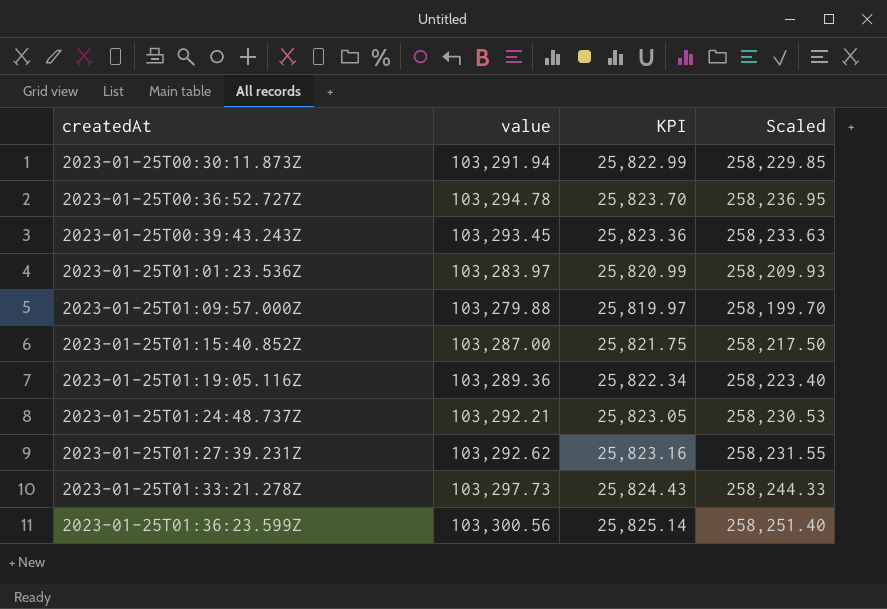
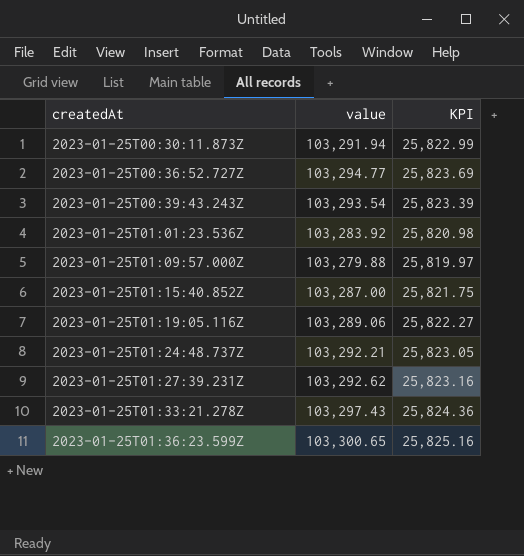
column Scaled | formula: [value] * 2.5 -> none
2023-01-25T00:36:52.727Z | value: 103,294.78 -> 103,294.77
2023-01-25T00:36:52.727Z | KPI: 25,823.70 -> 25,823.69
2023-01-25T00:39:43.243Z | value: 103,293.45 -> 103,293.54
2023-01-25T00:39:43.243Z | KPI: 25,823.36 -> 25,823.39
2023-01-25T01:01:23.536Z | value: 103,283.97 -> 103,283.92
2023-01-25T01:01:23.536Z | KPI: 25,820.99 -> 25,820.98
2023-01-25T01:19:05.116Z | value: 103,289.36 -> 103,289.06
2023-01-25T01:19:05.116Z | KPI: 25,822.34 -> 25,822.27
2023-01-25T01:33:21.278Z | value: 103,297.73 -> 103,297.43
2023-01-25T01:33:21.278Z | KPI: 25,824.43 -> 25,824.36
2023-01-25T01:36:23.599Z | value: 103,300.56 -> 103,300.65
2023-01-25T01:36:23.599Z | KPI: 25,825.14 -> 25,825.16

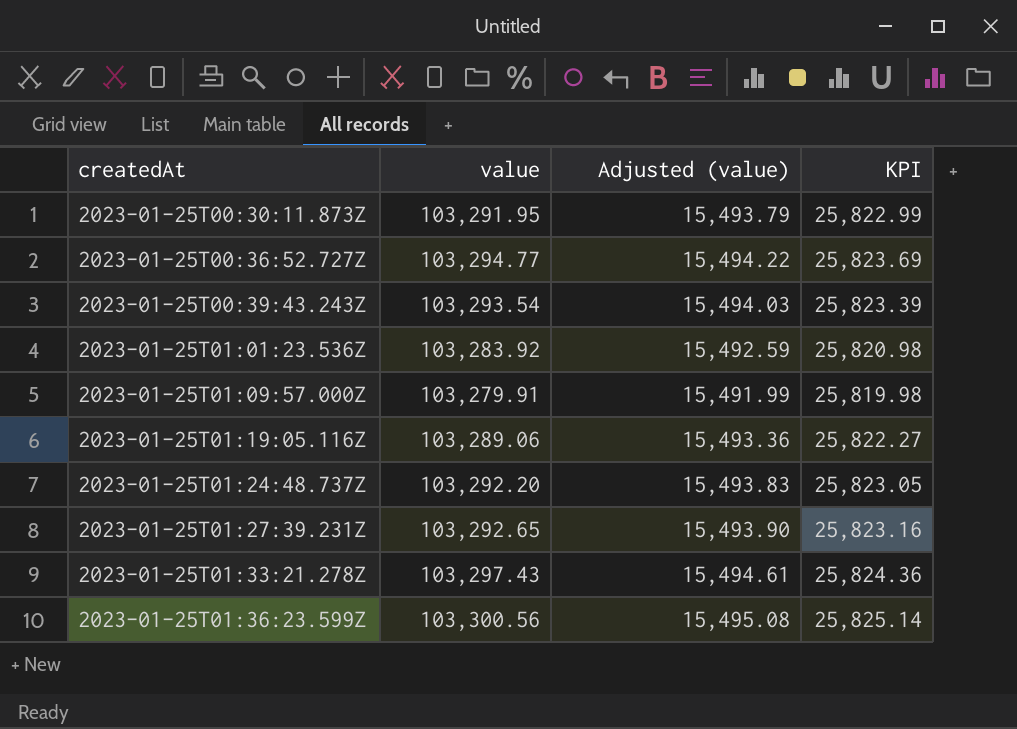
column Adjusted (value) | formula: none -> [value] * 0.15
row 2023-01-25T01:15:40.852Z: 103,287.00 | 25,821.75 -> none
2023-01-25T00:30:11.873Z | value: 103,291.94 -> 103,291.95
2023-01-25T01:09:57.000Z | value: 103,279.88 -> 103,279.91
2023-01-25T01:09:57.000Z | KPI: 25,819.97 -> 25,819.98
2023-01-25T01:24:48.737Z | value: 103,292.21 -> 103,292.20
2023-01-25T01:27:39.231Z | value: 103,292.62 -> 103,292.65
2023-01-25T01:36:23.599Z | value: 103,300.65 -> 103,300.56
2023-01-25T01:36:23.599Z | KPI: 25,825.16 -> 25,825.14

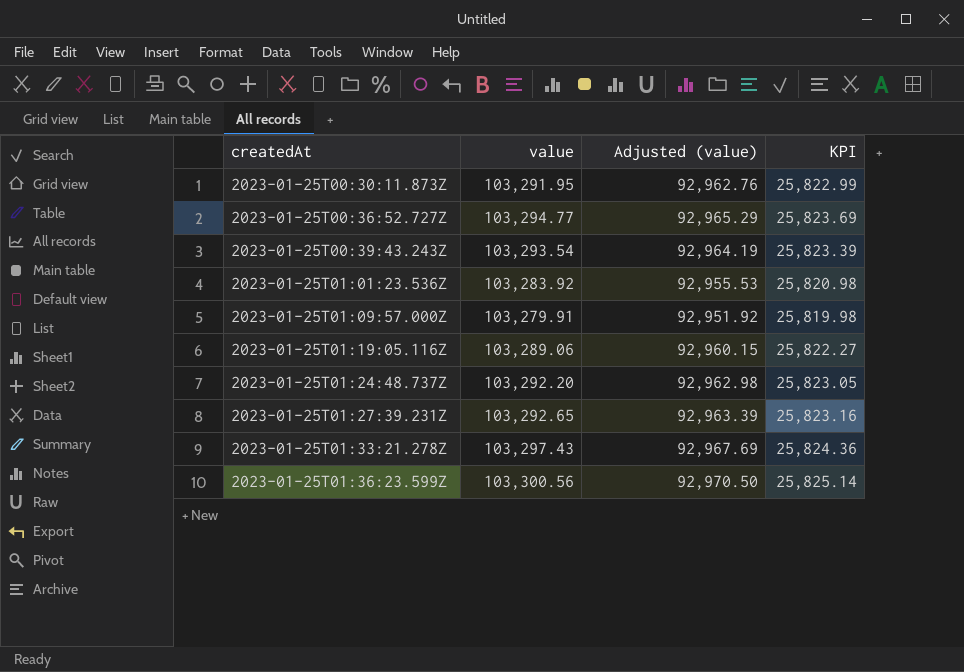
column Adjusted (value) | formula: [value] * 0.15 -> [value] * 0.9

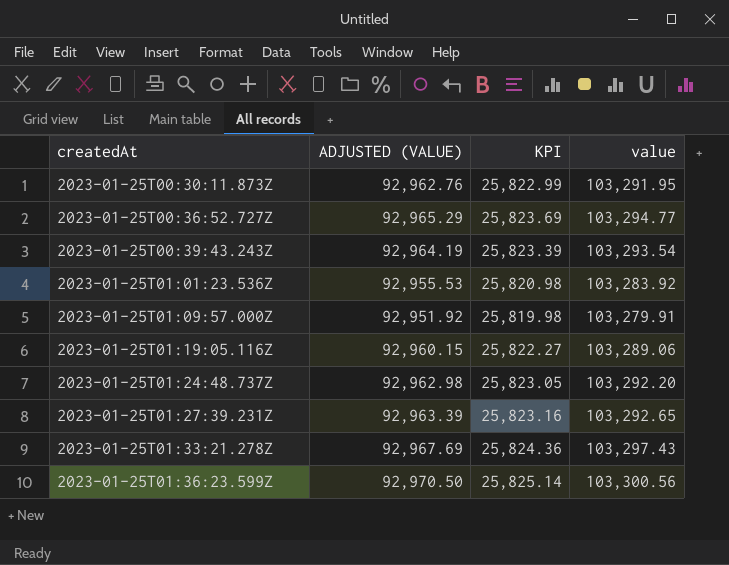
column name: Adjusted (value) -> ADJUSTED (VALUE)
column value | position: 2 -> 4

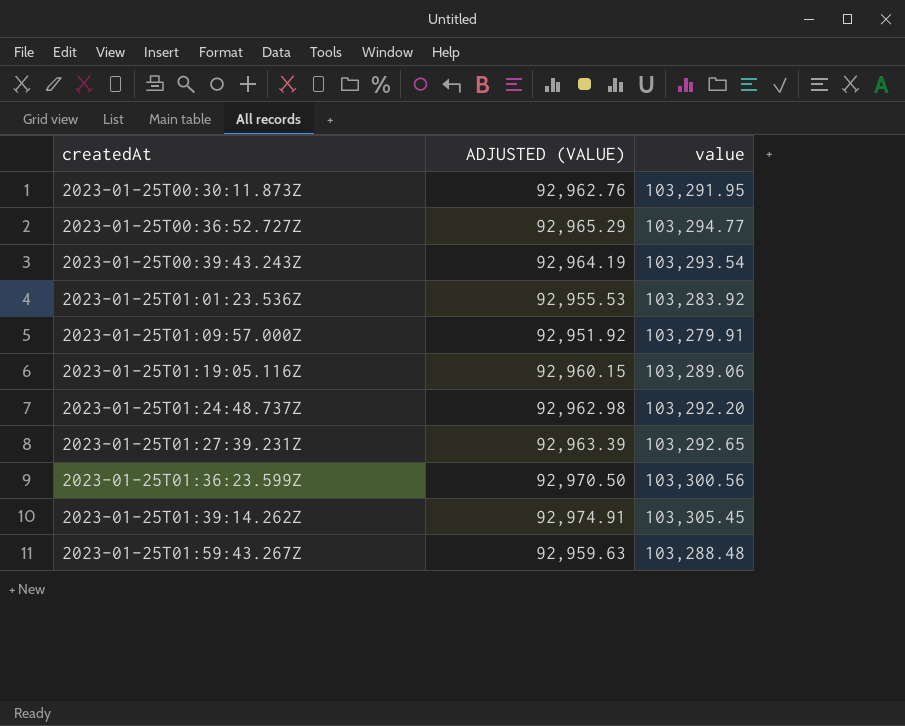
column KPI | formula: [value] * 0.25 -> none
row 2023-01-25T01:33:21.278Z: 92,967.69 | 25,824.36 | 103,297.43 -> none
row 2023-01-25T01:39:14.262Z: none -> 92,974.91 | 103,305.45
row 2023-01-25T01:59:43.267Z: none -> 92,959.63 | 103,288.48

